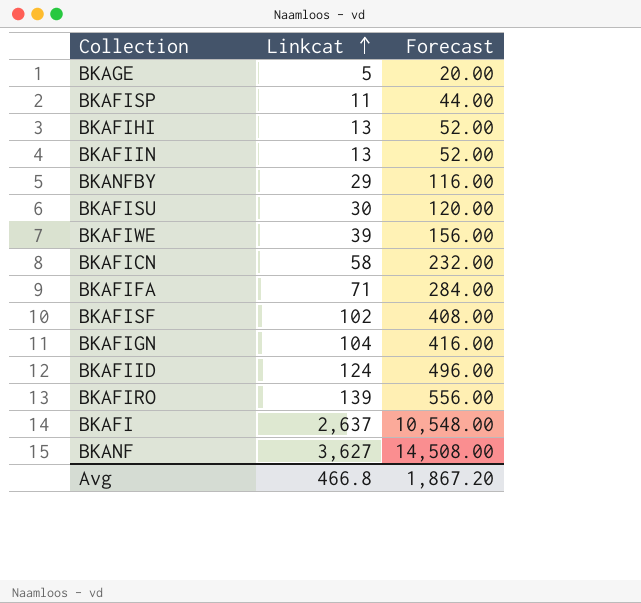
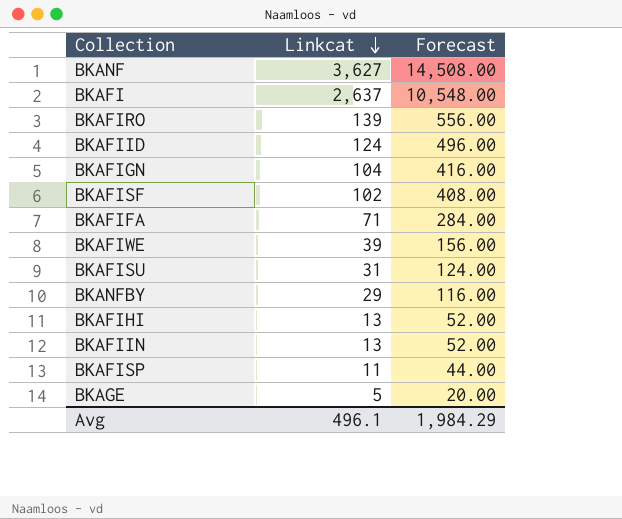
row order: Linkcat ascending -> Linkcat descending
row BKAFICN: 58 | 232.00 -> none
BKAFISU | Linkcat: 30 -> 31
BKAFISU | Forecast: 120.00 -> 124.00
Avg | Linkcat: 466.8 -> 496.1
Avg | Forecast: 1,867.20 -> 1,984.29

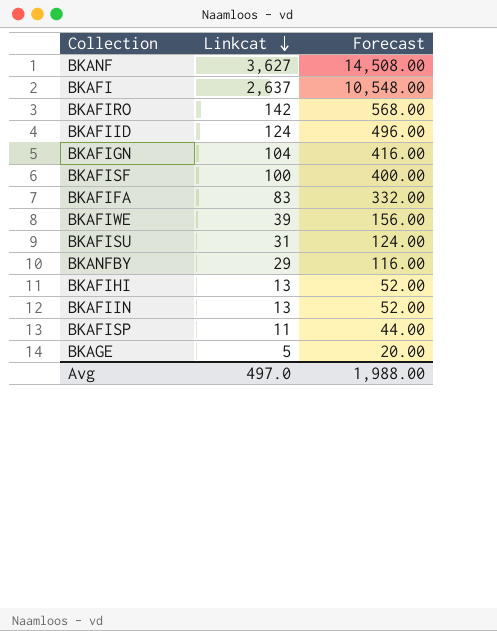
BKAFIRO | Linkcat: 139 -> 142
BKAFIRO | Forecast: 556.00 -> 568.00
BKAFISF | Linkcat: 102 -> 100
BKAFISF | Forecast: 408.00 -> 400.00
BKAFIFA | Linkcat: 71 -> 83
BKAFIFA | Forecast: 284.00 -> 332.00
Avg | Linkcat: 496.1 -> 497.0
Avg | Forecast: 1,984.29 -> 1,988.00

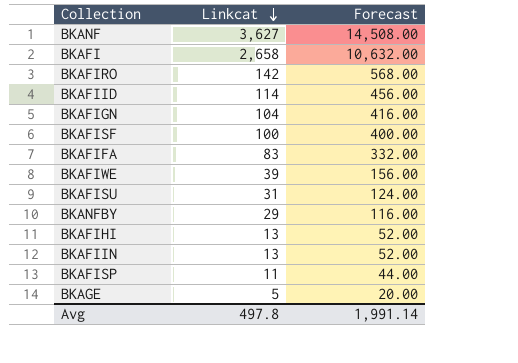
BKAFI | Linkcat: 2,637 -> 2,658
BKAFI | Forecast: 10,548.00 -> 10,632.00
BKAFIID | Linkcat: 124 -> 114
BKAFIID | Forecast: 496.00 -> 456.00
Avg | Linkcat: 497.0 -> 497.8
Avg | Forecast: 1,988.00 -> 1,991.14

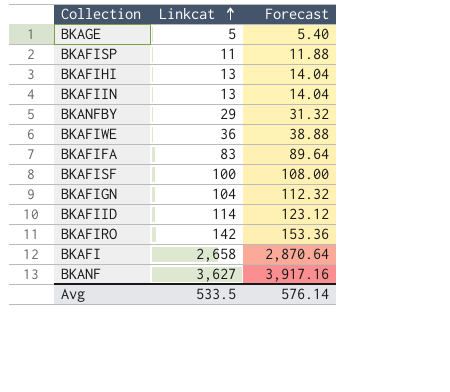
row order: Linkcat descending -> Linkcat ascending
column Forecast | formula: [Linkcat] * 4 -> [Linkcat] * 1.08
row BKAFISU: 31 | 124.00 -> none
BKAFIWE | Linkcat: 39 -> 36
Avg | Linkcat: 497.8 -> 533.5
Avg | Forecast: 1,991.14 -> 576.14

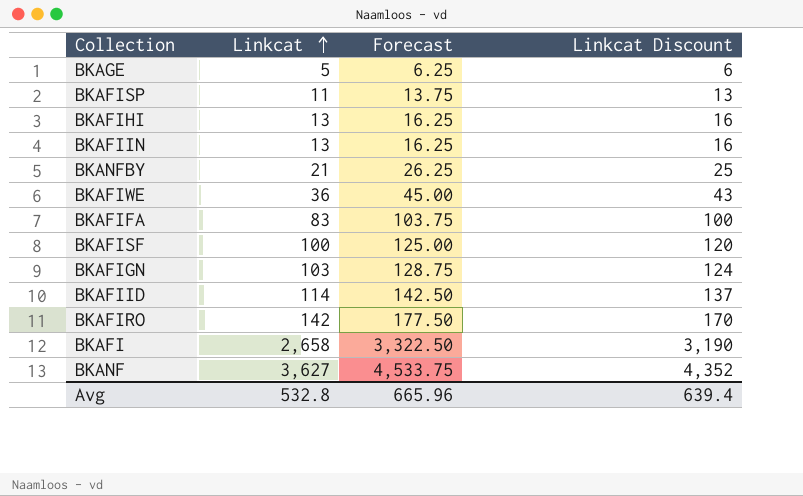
column Forecast | formula: [Linkcat] * 1.08 -> [Linkcat] * 1.25
column Linkcat Discount | formula: none -> [Linkcat] * 1.2
BKANFBY | Linkcat: 29 -> 21
BKAFIGN | Linkcat: 104 -> 103
Avg | Linkcat: 533.5 -> 532.8
Avg | Forecast: 576.14 -> 665.96

